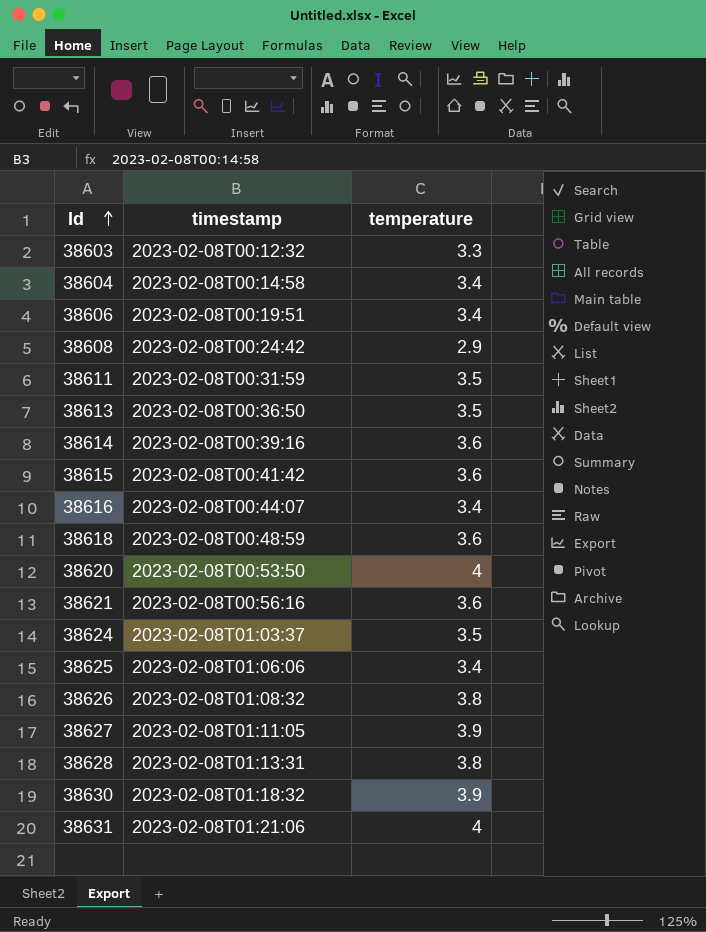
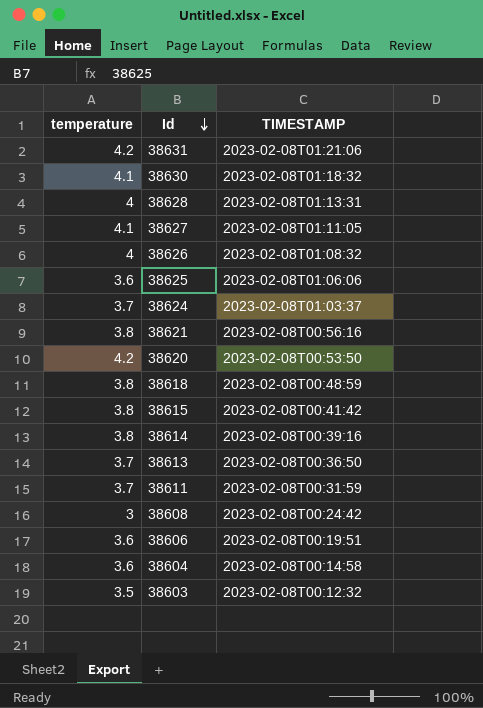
row order: Id ascending -> Id descending
column temperature | position: 3 -> 1
column name: timestamp -> TIMESTAMP
row 38616: 2023-02-08T00:44:07 | 3.4 -> none
38631 | temperature: 4 -> 4.2
38630 | temperature: 3.9 -> 4.1
38628 | temperature: 3.8 -> 4
38627 | temperature: 3.9 -> 4.1
38626 | temperature: 3.8 -> 4
38625 | temperature: 3.4 -> 3.6
38624 | temperature: 3.5 -> 3.7
38621 | temperature: 3.6 -> 3.8
38620 | temperature: 4 -> 4.2
38618 | temperature: 3.6 -> 3.8
38615 | temperature: 3.6 -> 3.8
38614 | temperature: 3.6 -> 3.8
38613 | temperature: 3.5 -> 3.7
38611 | temperature: 3.5 -> 3.7
38608 | temperature: 2.9 -> 3
38606 | temperature: 3.4 -> 3.6
38604 | temperature: 3.4 -> 3.6
38603 | temperature: 3.3 -> 3.5

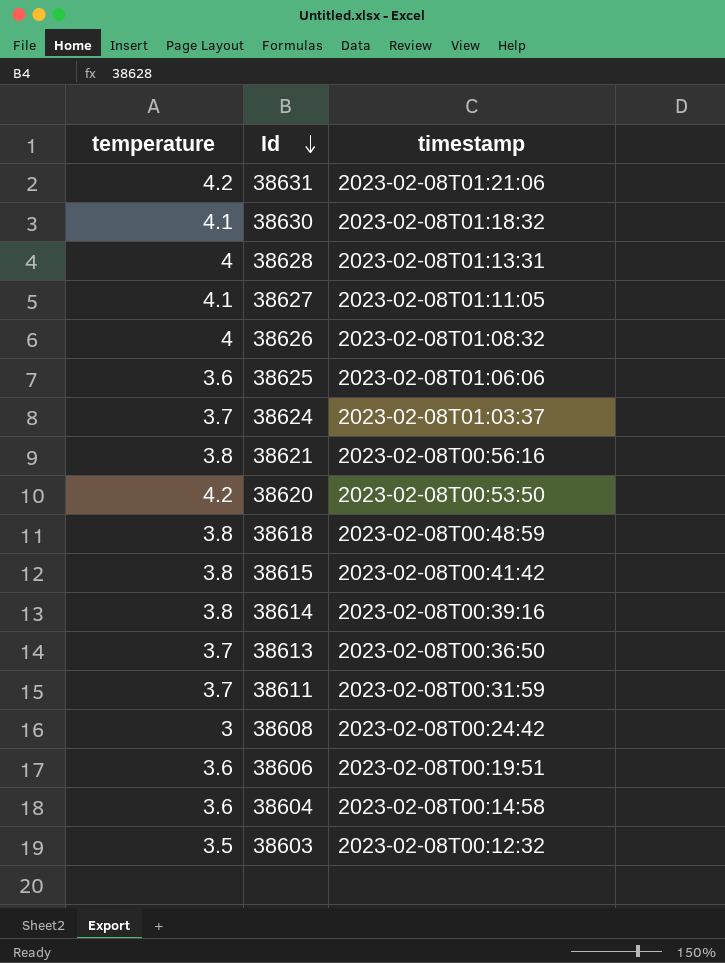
column name: TIMESTAMP -> timestamp

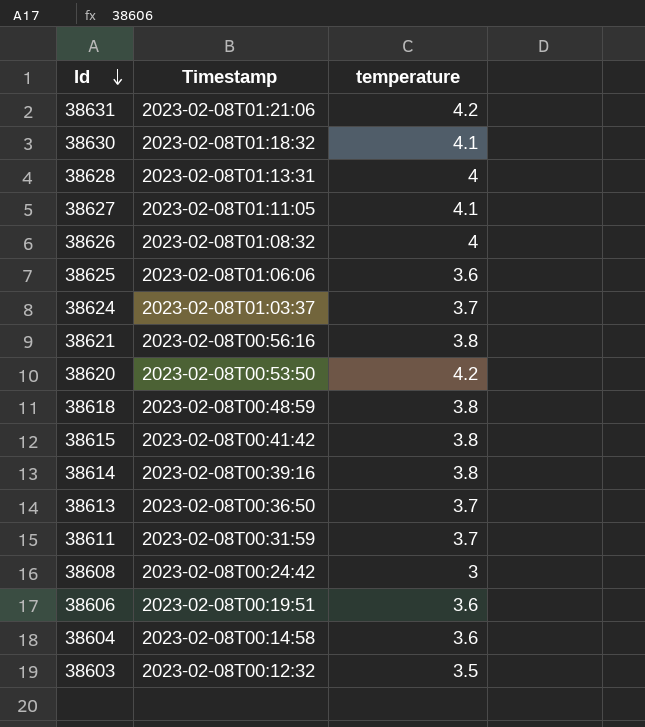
column name: timestamp -> Timestamp
column temperature | position: 1 -> 3

